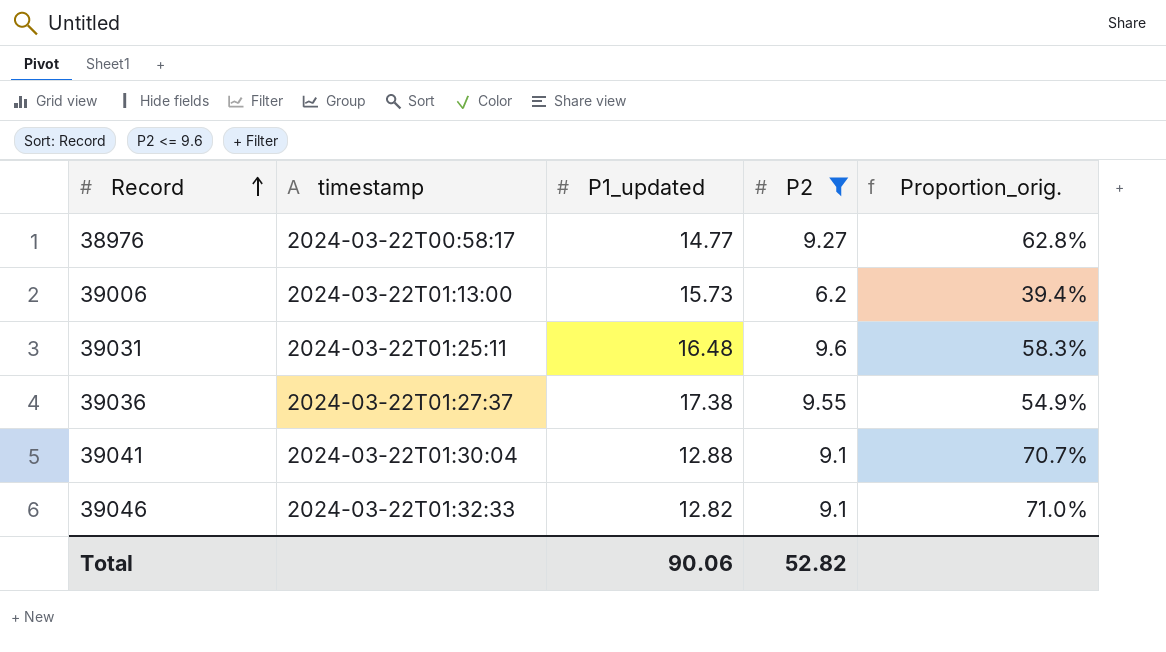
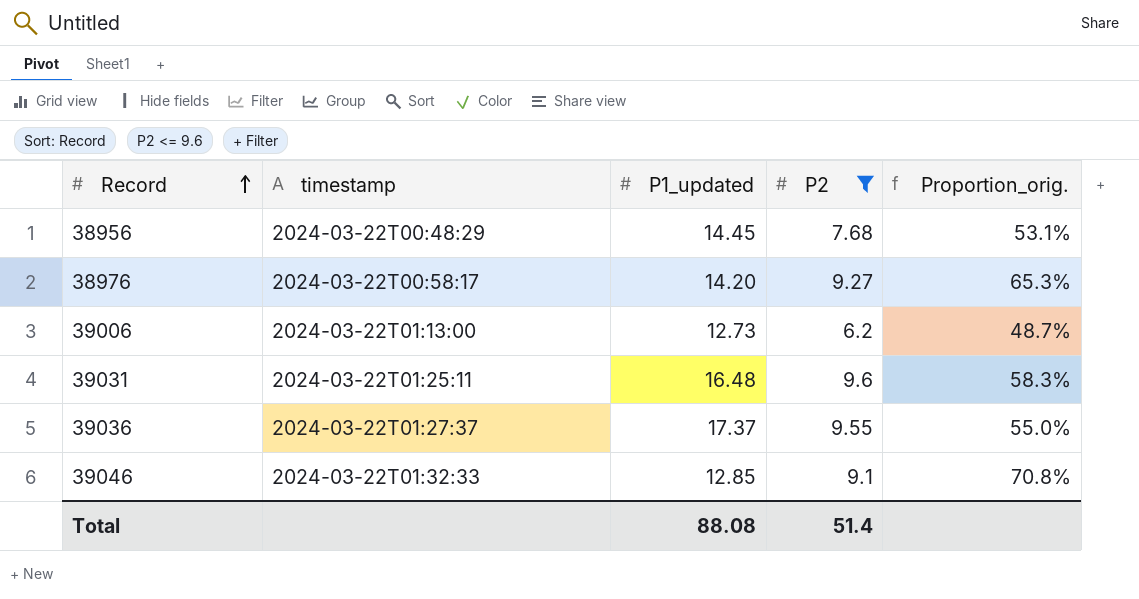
row 39041: 2024-03-22T01:30:04 | 12.88 | 9.1 | 70.7% -> none
row 38956: none -> 2024-03-22T00:48:29 | 14.45 | 7.68 | 53.1%
38976 | P1_updated: 14.77 -> 14.20
38976 | Proportion_orig.: 62.8% -> 65.3%
39006 | P1_updated: 15.73 -> 12.73
39006 | Proportion_orig.: 39.4% -> 48.7%
39036 | P1_updated: 17.38 -> 17.37
39036 | Proportion_orig.: 54.9% -> 55.0%
39046 | P1_updated: 12.82 -> 12.85
39046 | Proportion_orig.: 71.0% -> 70.8%
Total | P1_updated: 90.06 -> 88.08
Total | P2: 52.82 -> 51.4

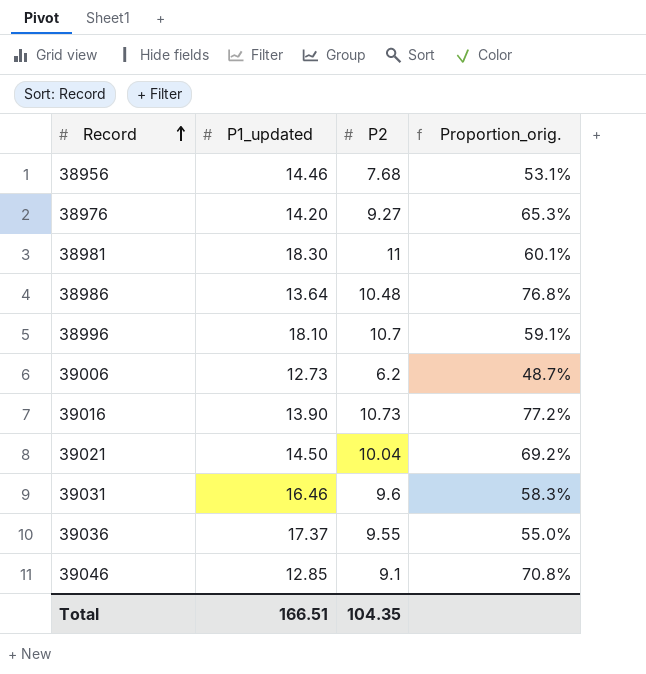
filter: P2 <= 9.6 -> none
column timestamp | position: 2 -> none
38956 | P1_updated: 14.45 -> 14.46
39031 | P1_updated: 16.48 -> 16.46
Total | P1_updated: 88.08 -> 166.51
Total | P2: 51.4 -> 104.35

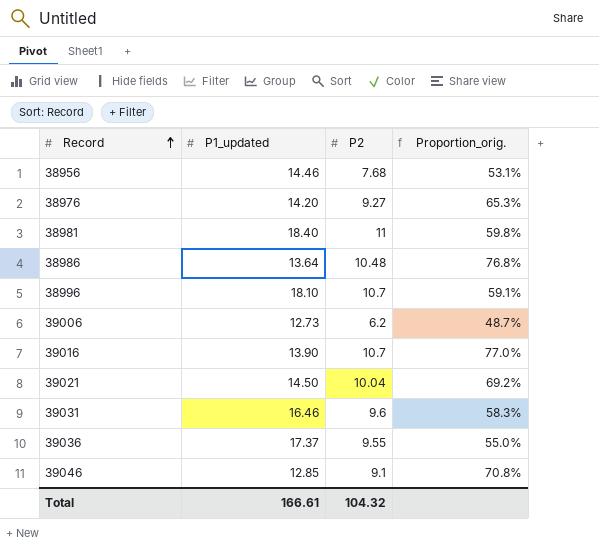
38981 | P1_updated: 18.30 -> 18.40
38981 | Proportion_orig.: 60.1% -> 59.8%
39016 | P2: 10.73 -> 10.7
39016 | Proportion_orig.: 77.2% -> 77.0%
Total | P1_updated: 166.51 -> 166.61
Total | P2: 104.35 -> 104.32

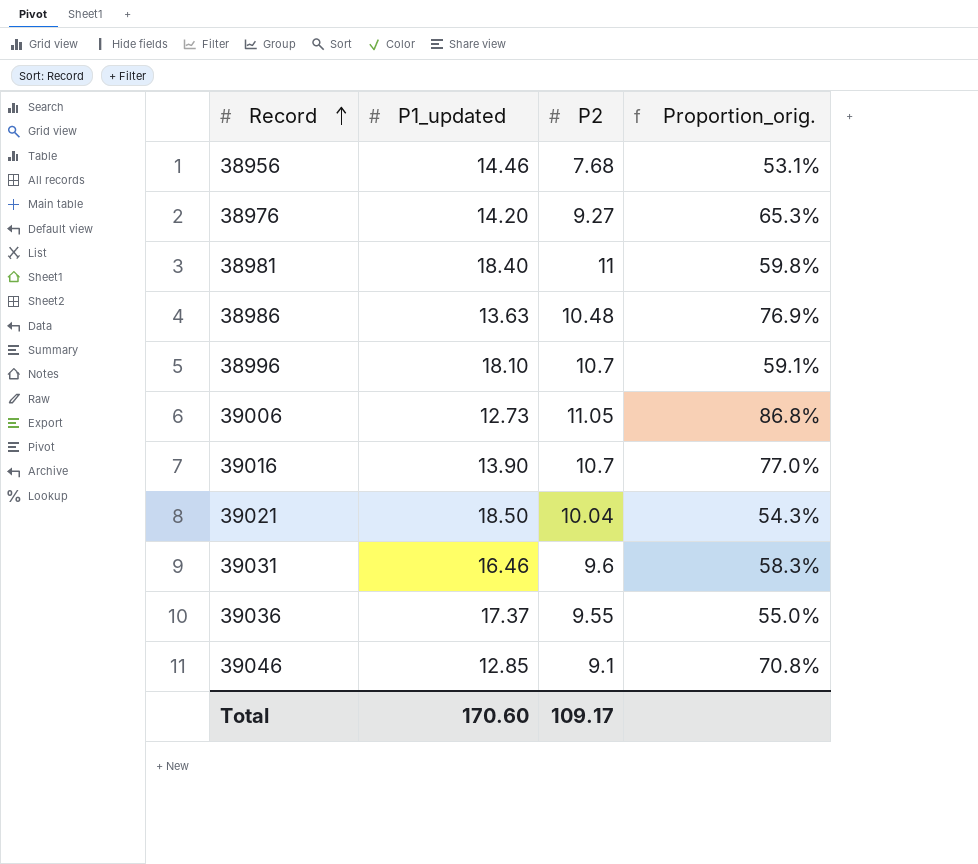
38986 | P1_updated: 13.64 -> 13.63
38986 | Proportion_orig.: 76.8% -> 76.9%
39006 | P2: 6.2 -> 11.05
39006 | Proportion_orig.: 48.7% -> 86.8%
39021 | P1_updated: 14.50 -> 18.50
39021 | Proportion_orig.: 69.2% -> 54.3%
Total | P1_updated: 166.61 -> 170.60
Total | P2: 104.32 -> 109.17

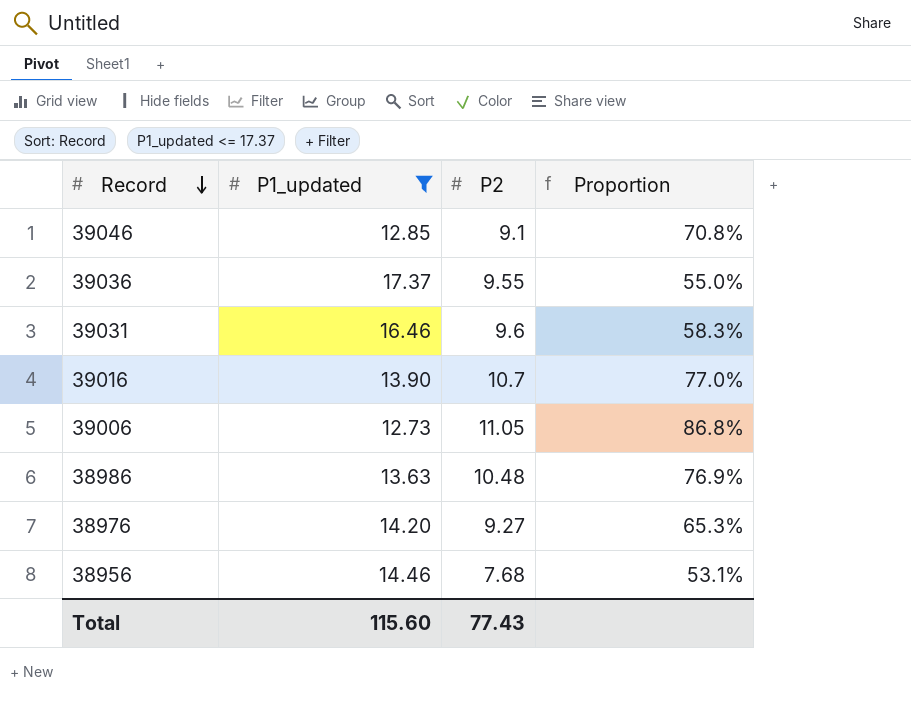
filter: none -> P1_updated <= 17.37
row order: Record ascending -> Record descending
column name: Proportion_orig. -> Proportion
Total | P1_updated: 170.60 -> 115.60
Total | P2: 109.17 -> 77.43

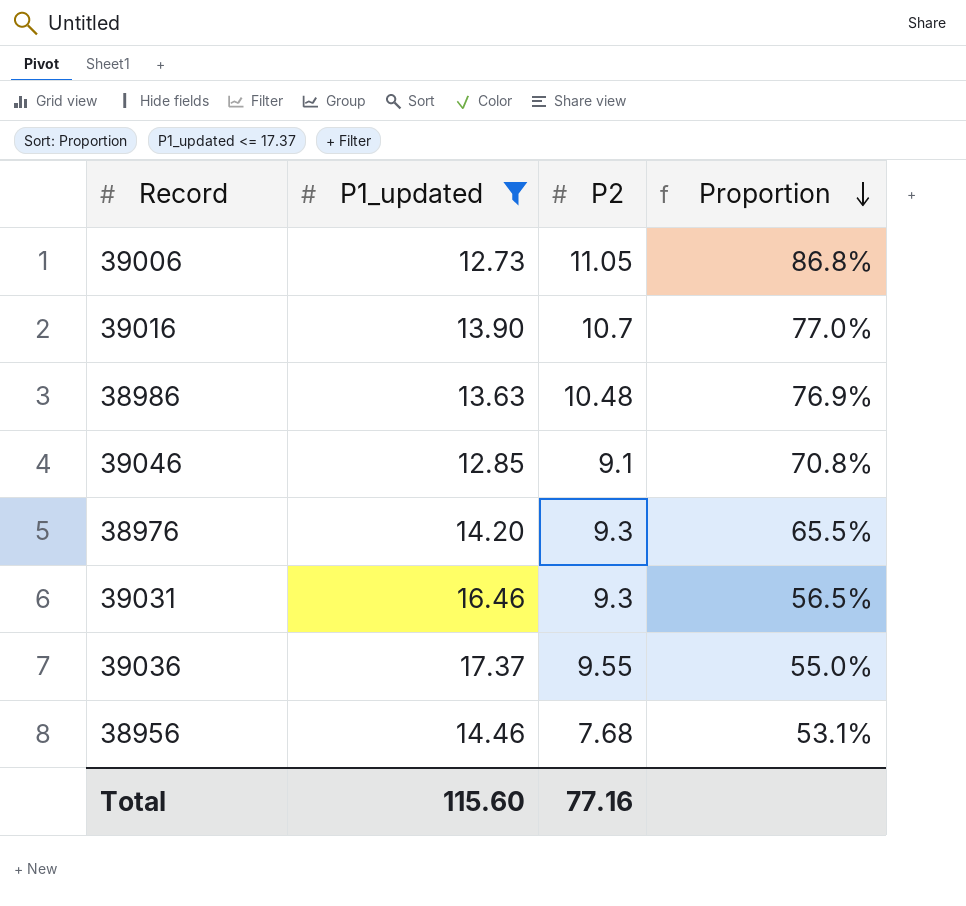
row order: Record descending -> Proportion descending
38976 | P2: 9.27 -> 9.3
38976 | Proportion: 65.3% -> 65.5%
39031 | P2: 9.6 -> 9.3
39031 | Proportion: 58.3% -> 56.5%
Total | P2: 77.43 -> 77.16

